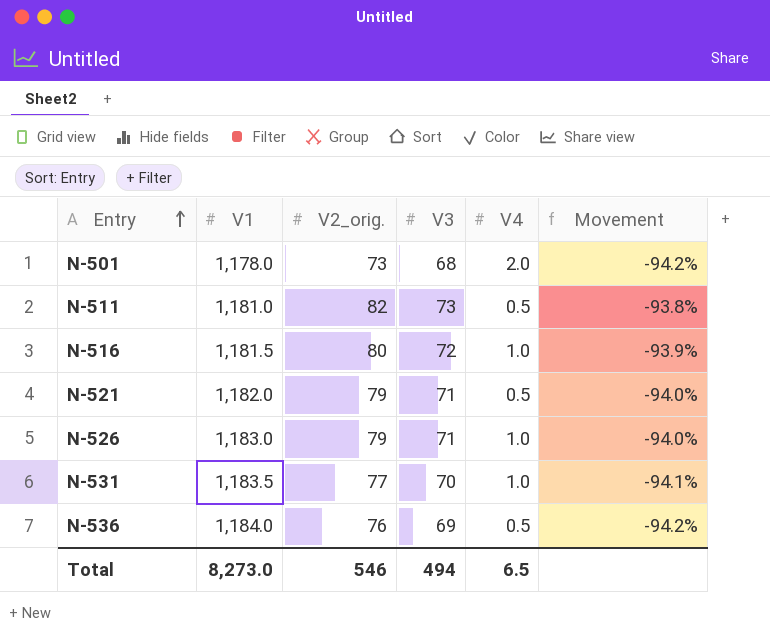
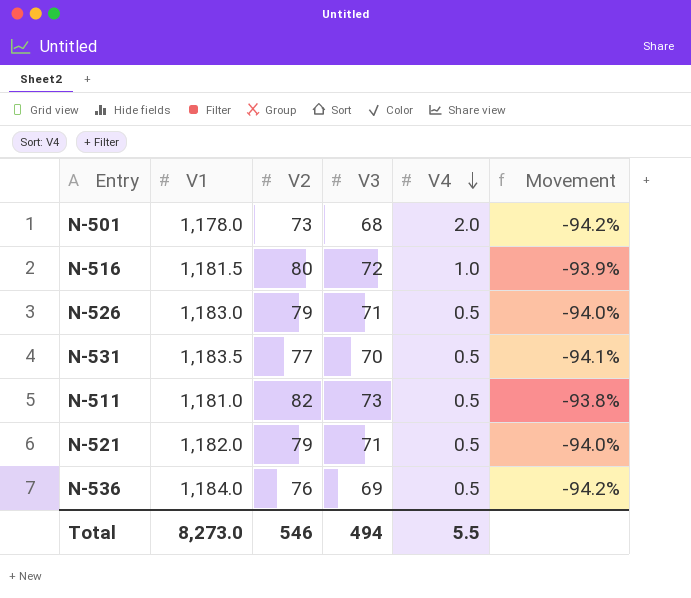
row order: Entry ascending -> V4 descending
column name: V2_orig. -> V2
N-526 | V4: 1.0 -> 0.5
N-531 | V4: 1.0 -> 0.5
Total | V4: 6.5 -> 5.5

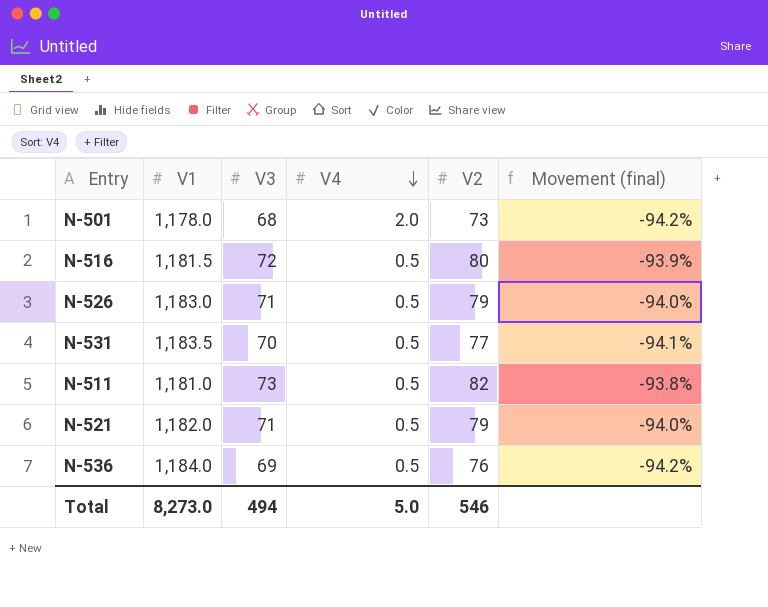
column V2 | position: 3 -> 5
column name: Movement -> Movement (final)
N-516 | V4: 1.0 -> 0.5
Total | V4: 5.5 -> 5.0

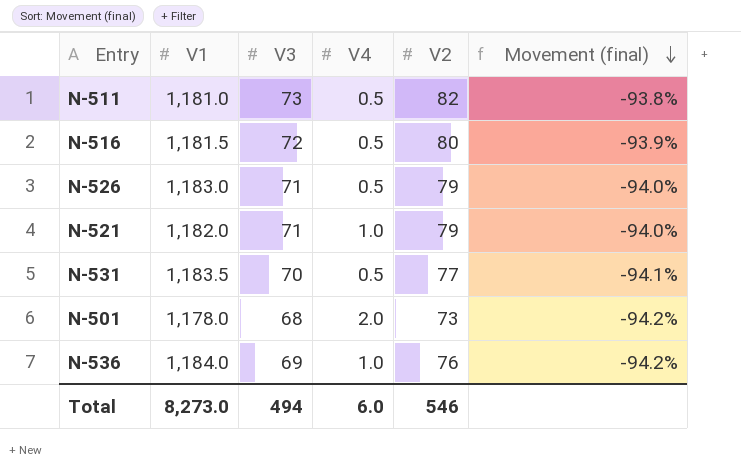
row order: V4 descending -> Movement (final) descending
N-521 | V4: 0.5 -> 1.0
N-536 | V4: 0.5 -> 1.0
Total | V4: 5.0 -> 6.0

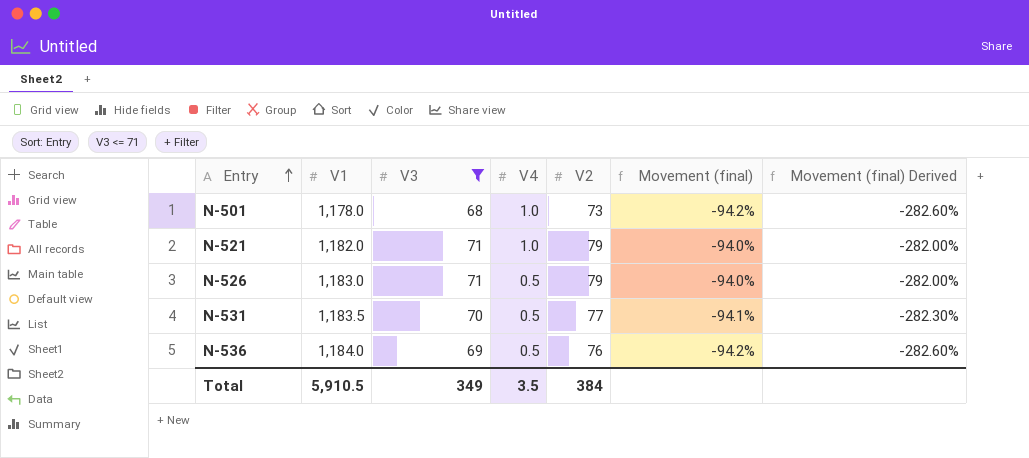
filter: none -> V3 <= 71
row order: Movement (final) descending -> Entry ascending
column Movement (final) Derived | formula: none -> [Movement (final)] * 3
N-501 | V4: 2.0 -> 1.0
N-536 | V4: 1.0 -> 0.5
Total | V1: 8,273.0 -> 5,910.5
Total | V3: 494 -> 349
Total | V4: 6.0 -> 3.5
Total | V2: 546 -> 384

